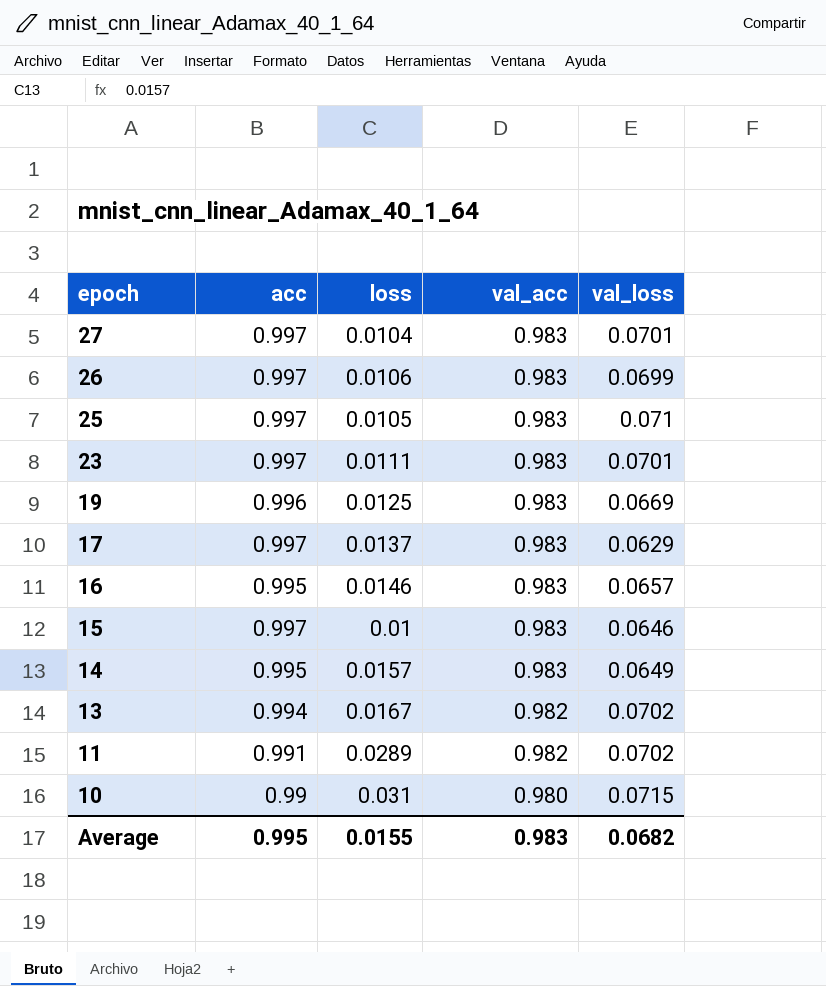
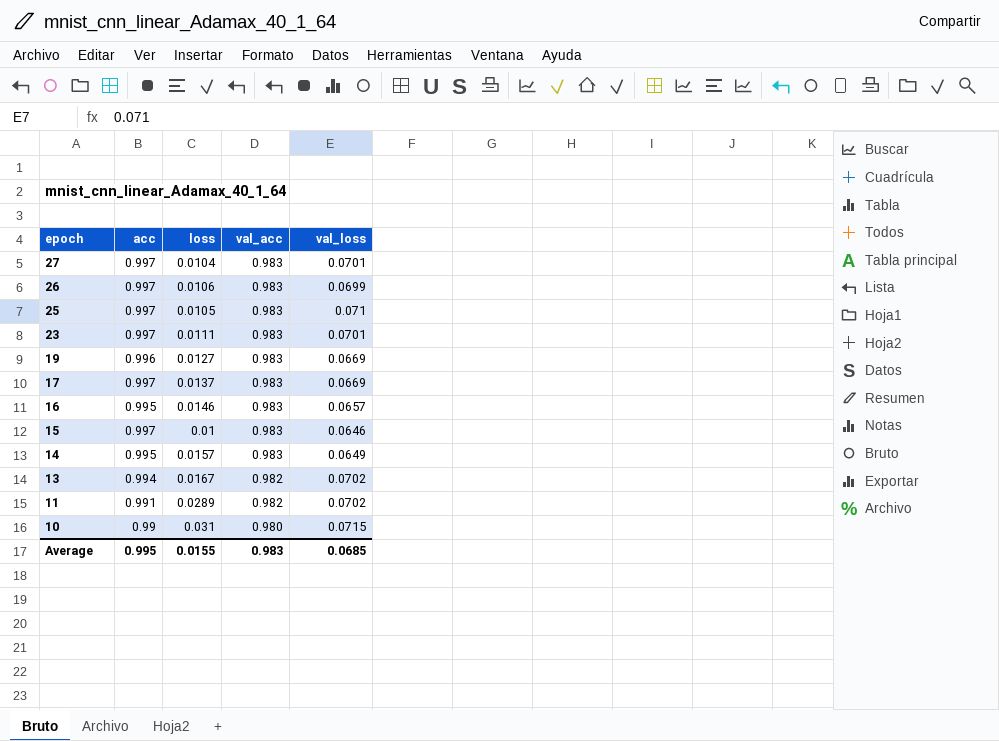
19 | loss: 0.0125 -> 0.0127
17 | val_loss: 0.0629 -> 0.0669
Average | val_loss: 0.0682 -> 0.0685

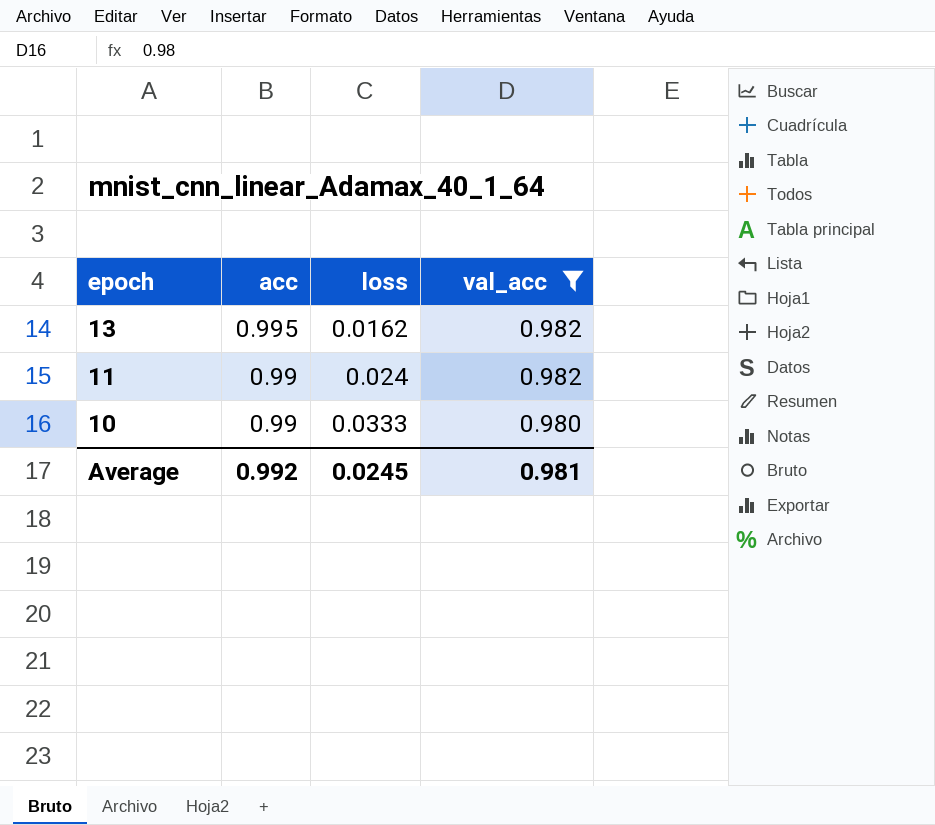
filter: none -> val_acc != 0.983
column val_loss | position: 5 -> none
13 | acc: 0.994 -> 0.995
13 | loss: 0.0167 -> 0.0162
11 | acc: 0.991 -> 0.99
11 | loss: 0.0289 -> 0.024
10 | loss: 0.031 -> 0.0333
Average | acc: 0.995 -> 0.992
Average | loss: 0.0155 -> 0.0245
Average | val_acc: 0.983 -> 0.981

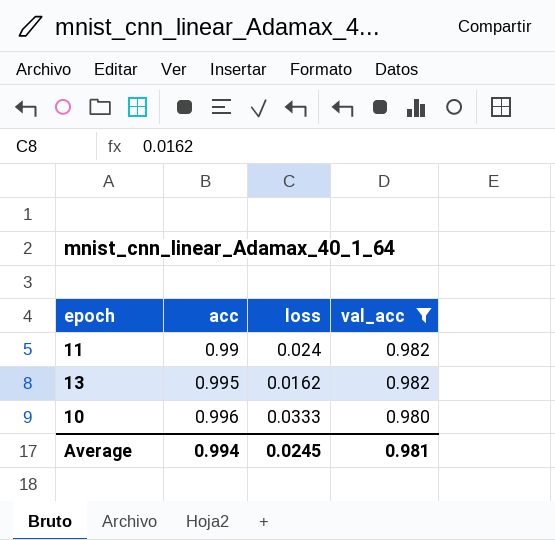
row order: epoch descending -> acc ascending
10 | acc: 0.99 -> 0.996
Average | acc: 0.992 -> 0.994

